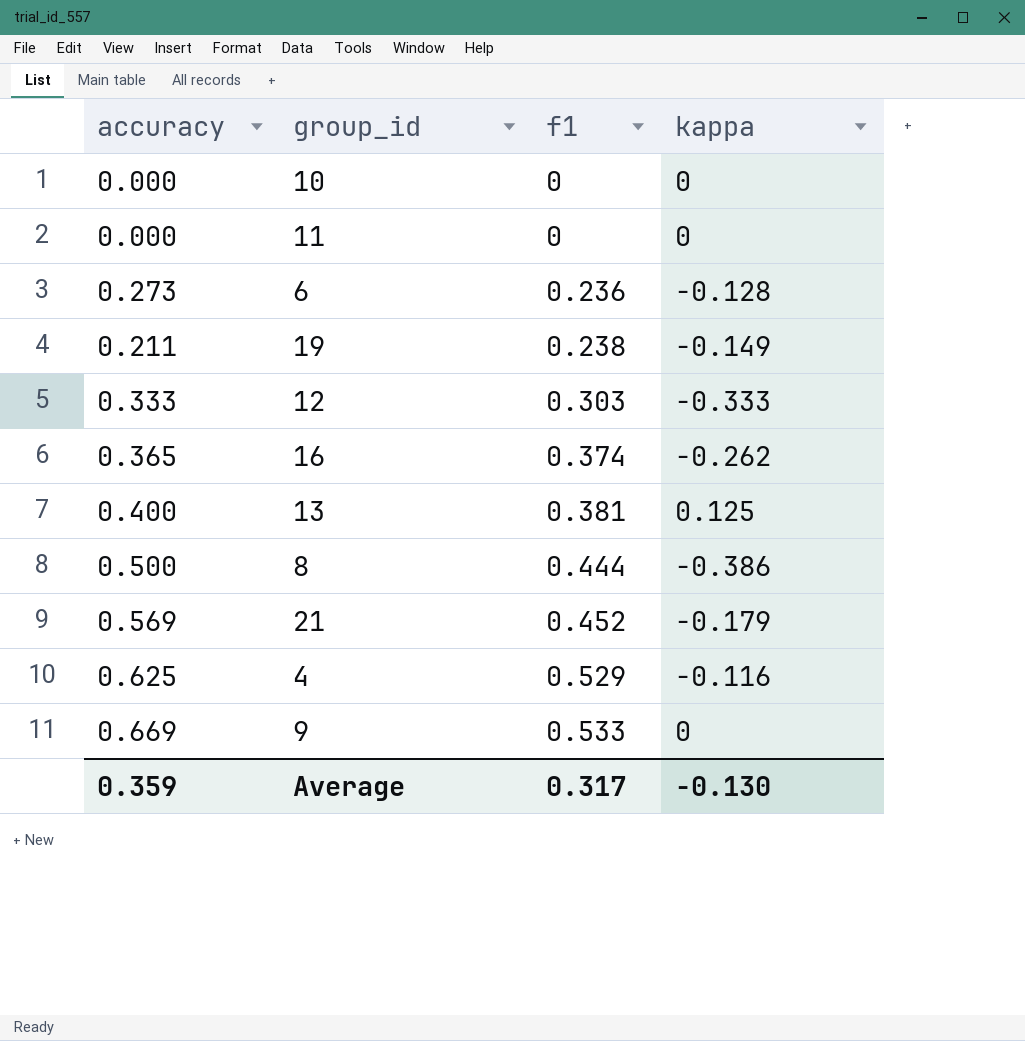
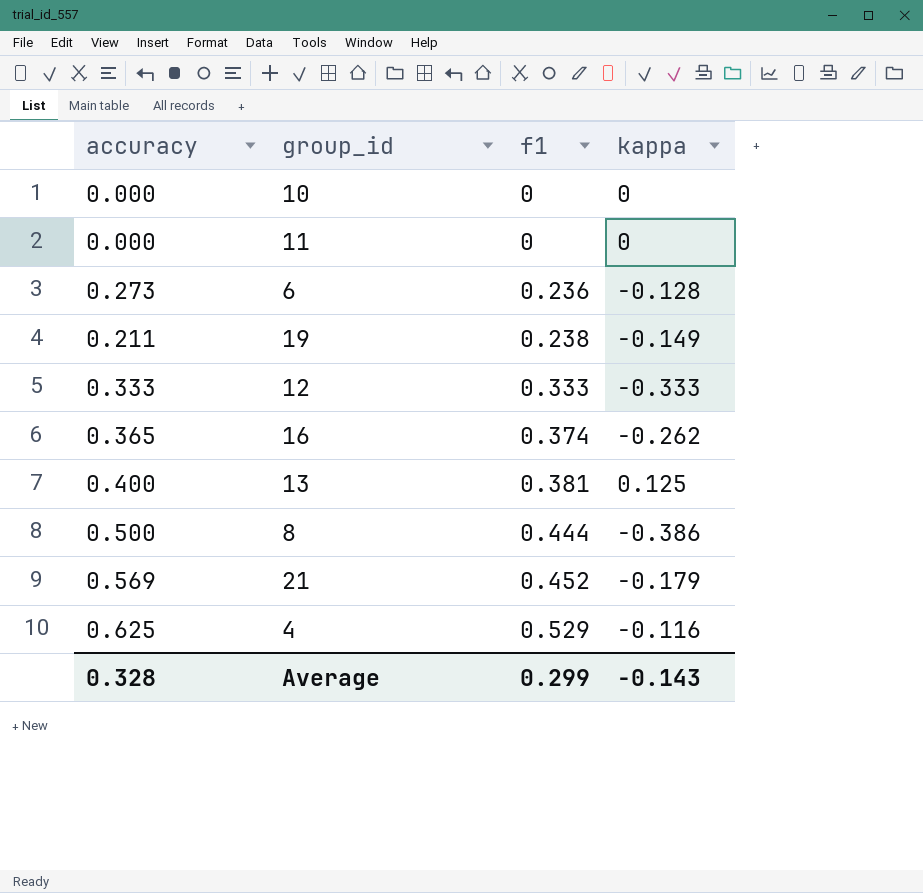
row 9: 0.669 | 0.533 | 0 -> none
12 | f1: 0.303 -> 0.333
Average | accuracy: 0.359 -> 0.328
Average | f1: 0.317 -> 0.299
Average | kappa: -0.130 -> -0.143

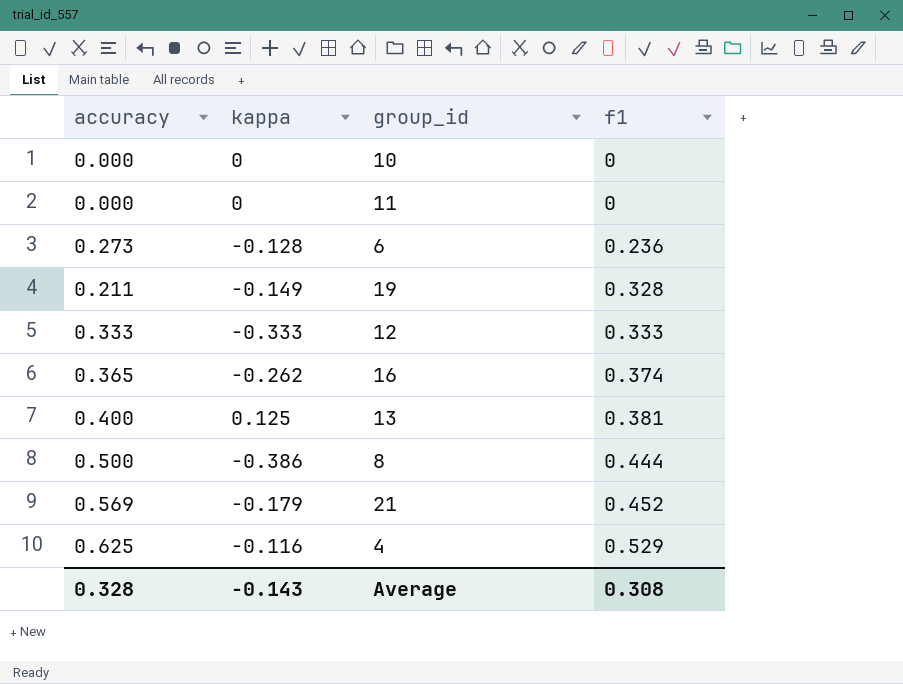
column kappa | position: 4 -> 2
19 | f1: 0.238 -> 0.328
Average | f1: 0.299 -> 0.308

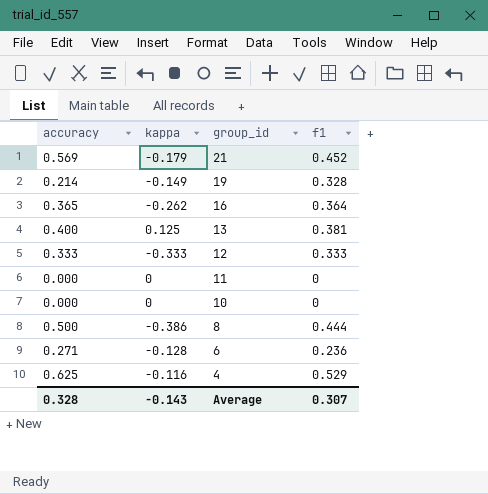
row order: f1 ascending -> group_id descending
19 | accuracy: 0.211 -> 0.214
16 | f1: 0.374 -> 0.364
6 | accuracy: 0.273 -> 0.271
Average | f1: 0.308 -> 0.307

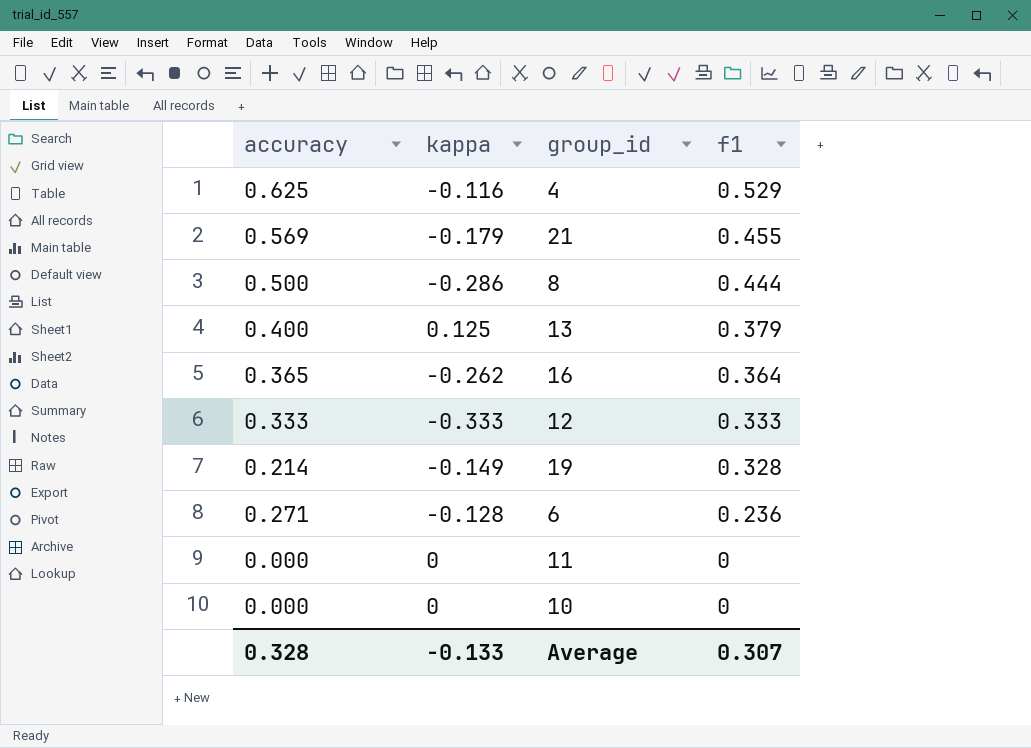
row order: group_id descending -> f1 descending
21 | f1: 0.452 -> 0.455
8 | kappa: -0.386 -> -0.286
13 | f1: 0.381 -> 0.379
Average | kappa: -0.143 -> -0.133

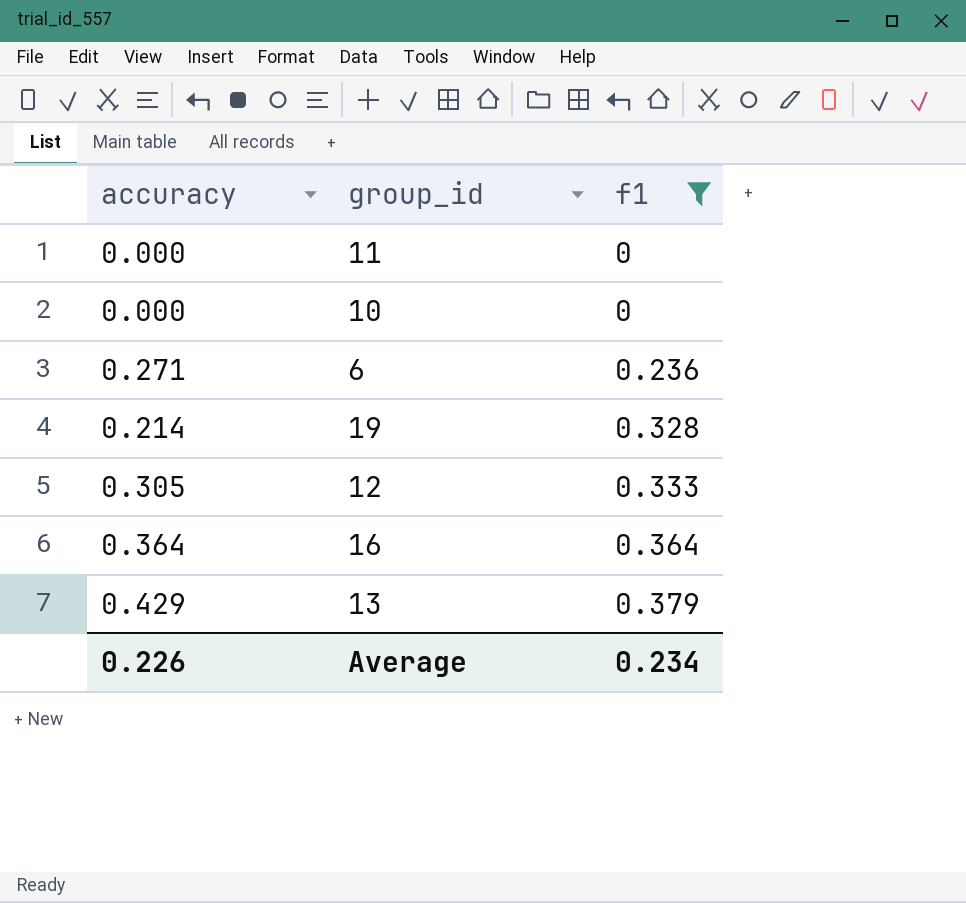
filter: none -> f1 <= 0.379
row order: f1 descending -> f1 ascending
column kappa | position: 2 -> none
12 | accuracy: 0.333 -> 0.305
16 | accuracy: 0.365 -> 0.364
13 | accuracy: 0.400 -> 0.429
Average | accuracy: 0.328 -> 0.226
Average | f1: 0.307 -> 0.234

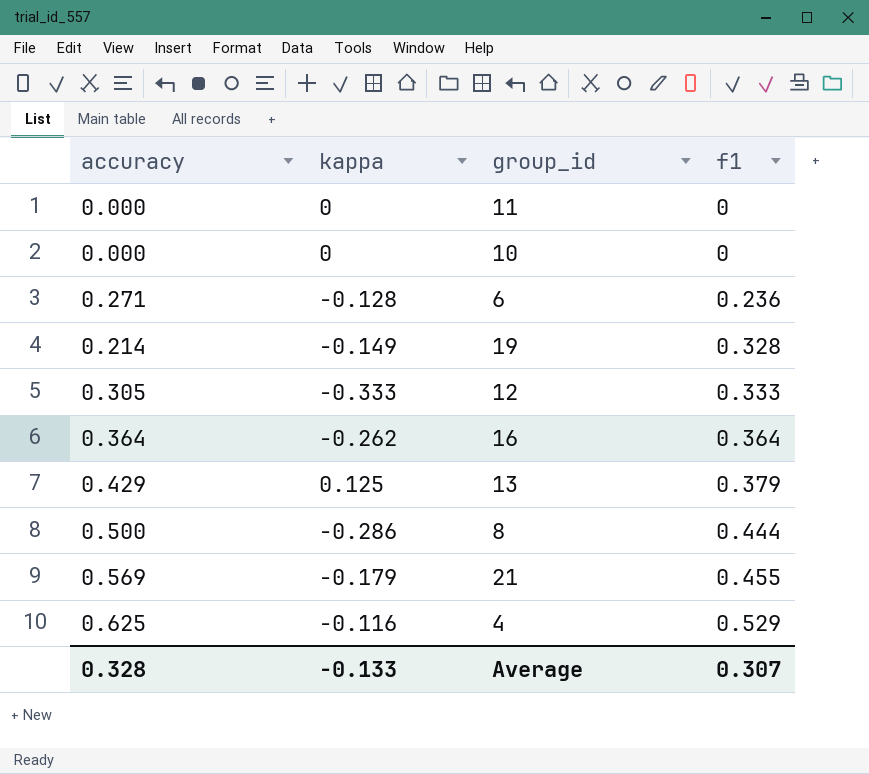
filter: f1 <= 0.379 -> none
column kappa | position: none -> 2
Average | accuracy: 0.226 -> 0.328
Average | f1: 0.234 -> 0.307

